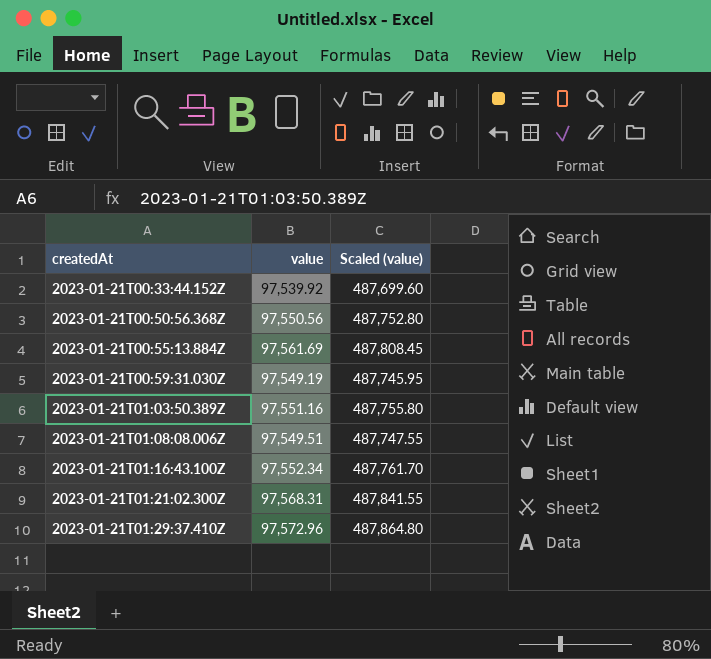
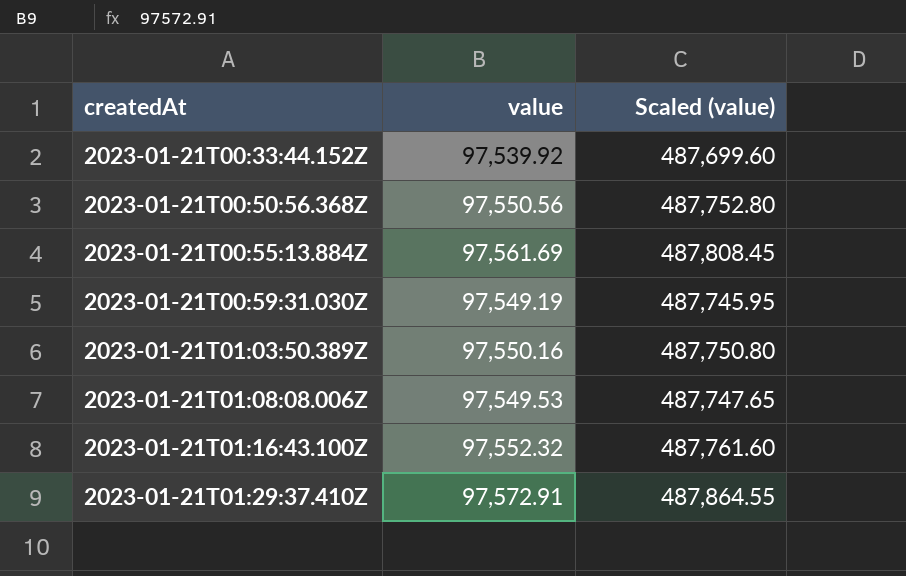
row 2023-01-21T01:21:02.300Z: 97,568.31 | 487,841.55 -> none
2023-01-21T01:03:50.389Z | value: 97,551.16 -> 97,550.16
2023-01-21T01:03:50.389Z | Scaled (value): 487,755.80 -> 487,750.80
2023-01-21T01:08:08.006Z | value: 97,549.51 -> 97,549.53
2023-01-21T01:08:08.006Z | Scaled (value): 487,747.55 -> 487,747.65
2023-01-21T01:16:43.100Z | value: 97,552.34 -> 97,552.32
2023-01-21T01:16:43.100Z | Scaled (value): 487,761.70 -> 487,761.60
2023-01-21T01:29:37.410Z | value: 97,572.96 -> 97,572.91
2023-01-21T01:29:37.410Z | Scaled (value): 487,864.80 -> 487,864.55

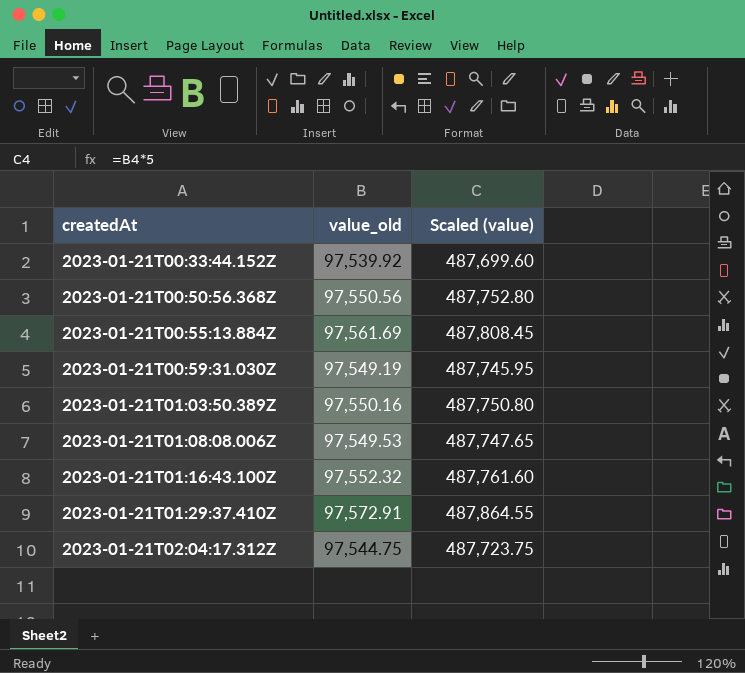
column name: value -> value_old
row 2023-01-21T02:04:17.312Z: none -> 97,544.75 | 487,723.75

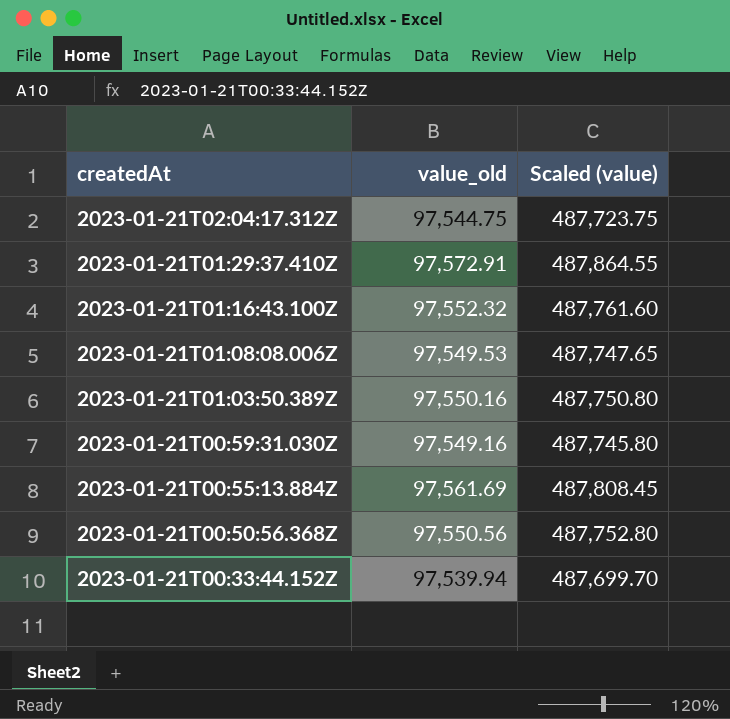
row order: createdAt ascending -> createdAt descending
2023-01-21T00:59:31.030Z | value_old: 97,549.19 -> 97,549.16
2023-01-21T00:59:31.030Z | Scaled (value): 487,745.95 -> 487,745.80
2023-01-21T00:33:44.152Z | value_old: 97,539.92 -> 97,539.94
2023-01-21T00:33:44.152Z | Scaled (value): 487,699.60 -> 487,699.70

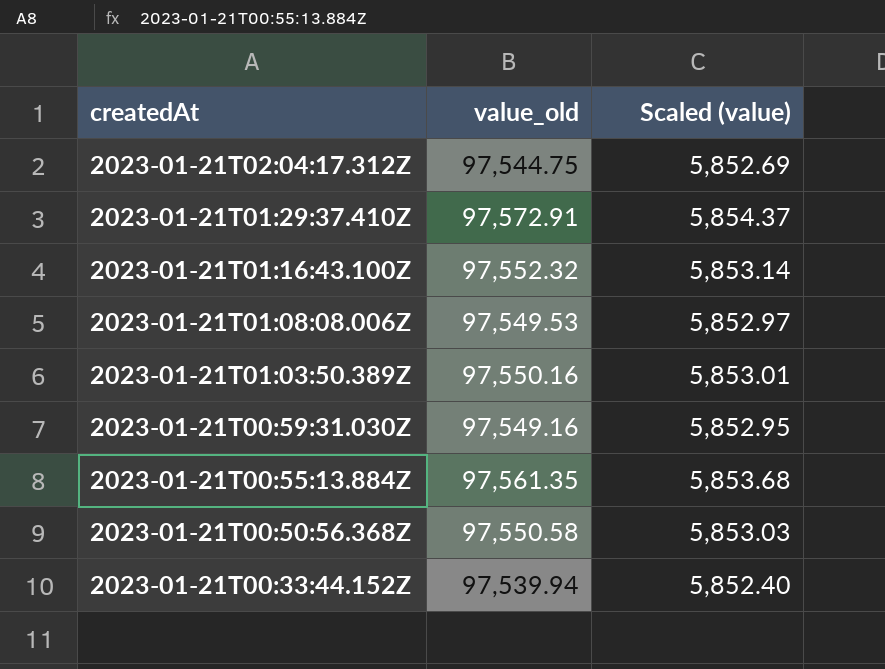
column Scaled (value) | formula: [value_old] * 5 -> [value_old] * 0.06
2023-01-21T00:55:13.884Z | value_old: 97,561.69 -> 97,561.35
2023-01-21T00:50:56.368Z | value_old: 97,550.56 -> 97,550.58

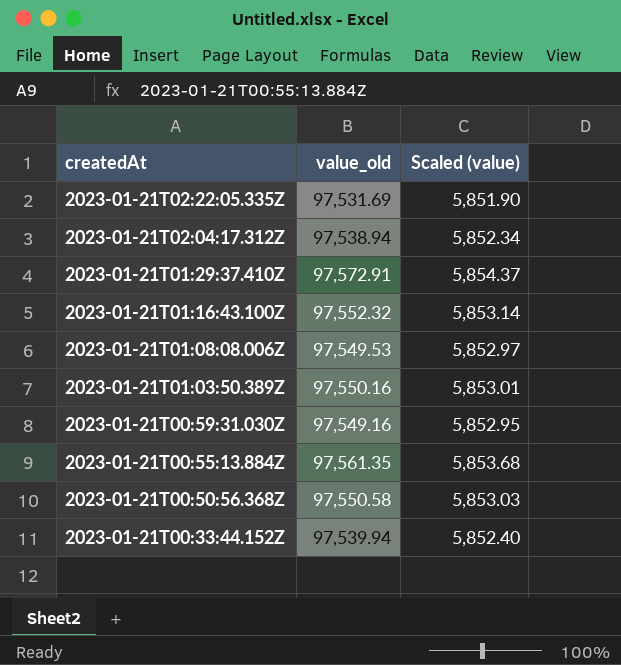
row 2023-01-21T02:22:05.335Z: none -> 97,531.69 | 5,851.90
2023-01-21T02:04:17.312Z | value_old: 97,544.75 -> 97,538.94
2023-01-21T02:04:17.312Z | Scaled (value): 5,852.69 -> 5,852.34

